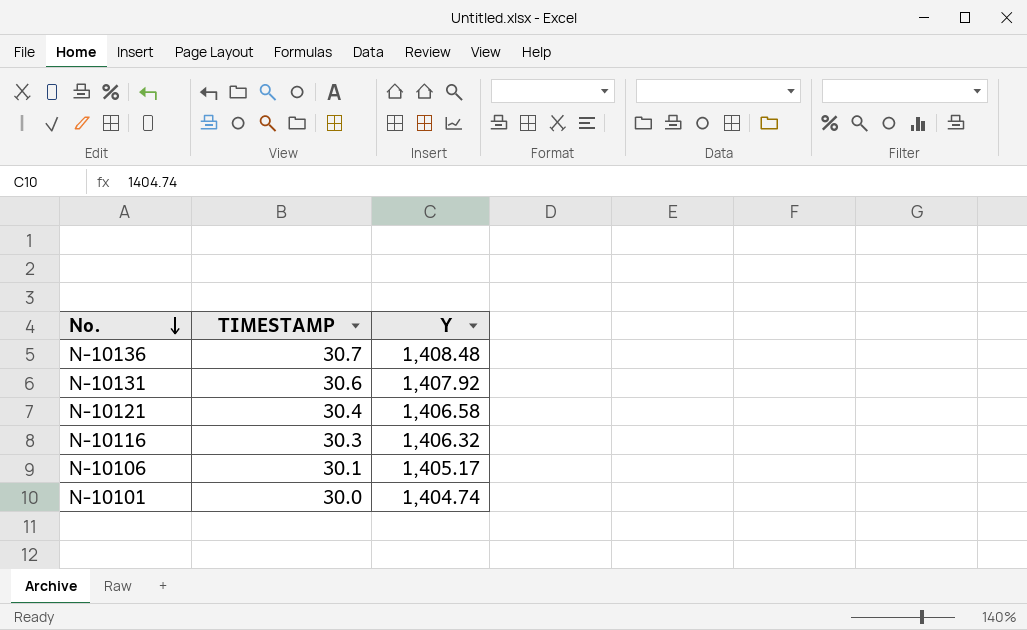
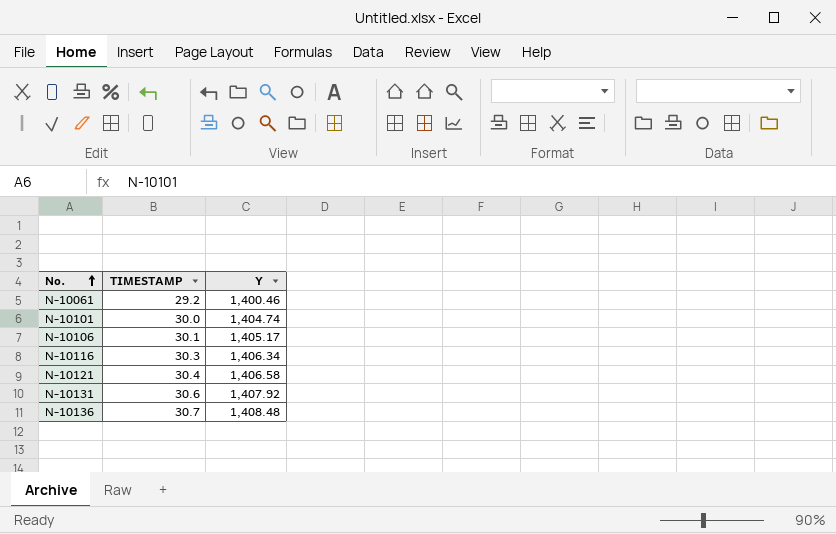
row order: No. descending -> No. ascending
row N-10061: none -> 29.2 | 1,400.46
N-10116 | Y: 1,406.32 -> 1,406.34

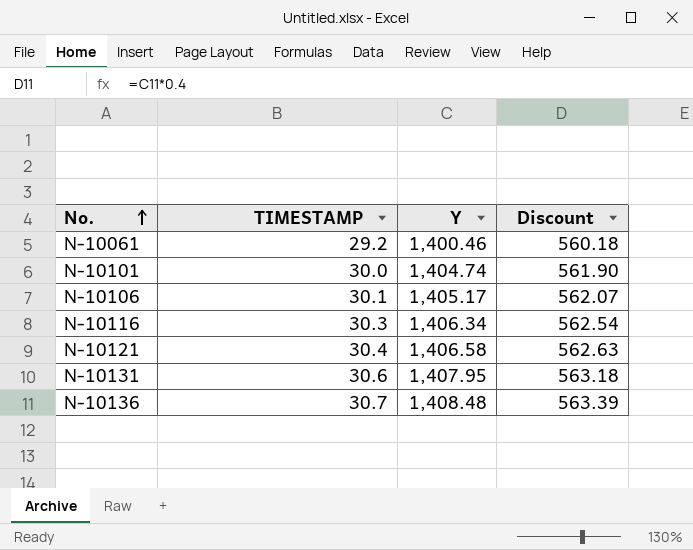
column Discount | formula: none -> [Y] * 0.4
N-10131 | Y: 1,407.92 -> 1,407.95

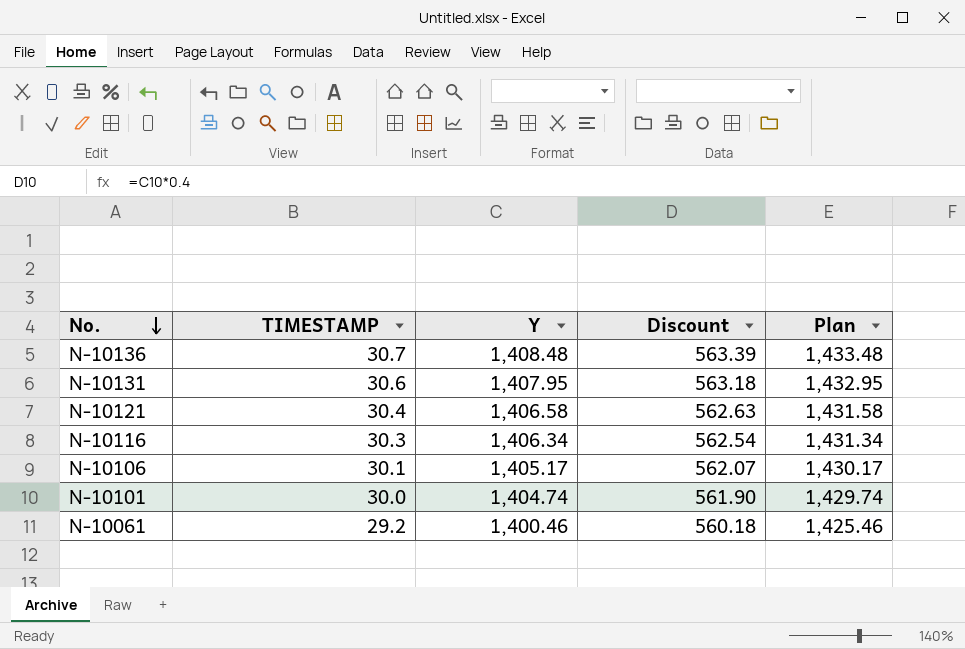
row order: No. ascending -> No. descending
column Plan | formula: none -> [Y] + 25

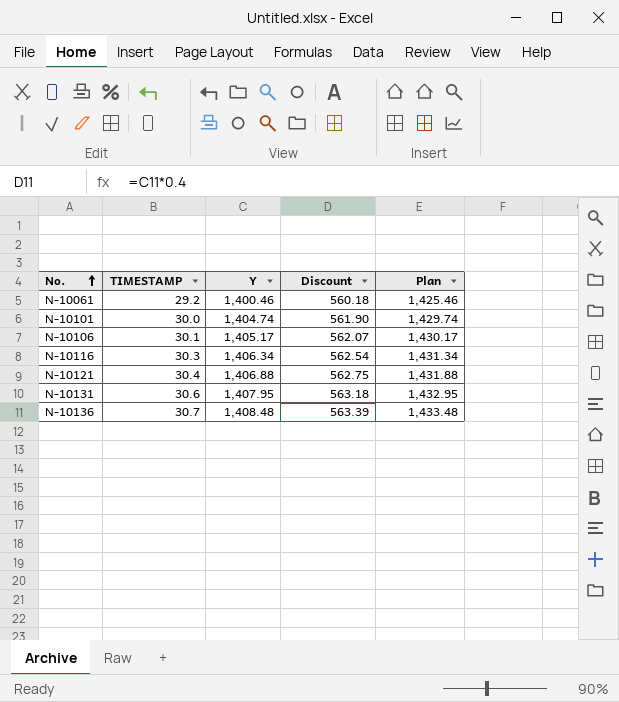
row order: No. descending -> No. ascending
N-10121 | Y: 1,406.58 -> 1,406.88
N-10121 | Discount: 562.63 -> 562.75
N-10121 | Plan: 1,431.58 -> 1,431.88

